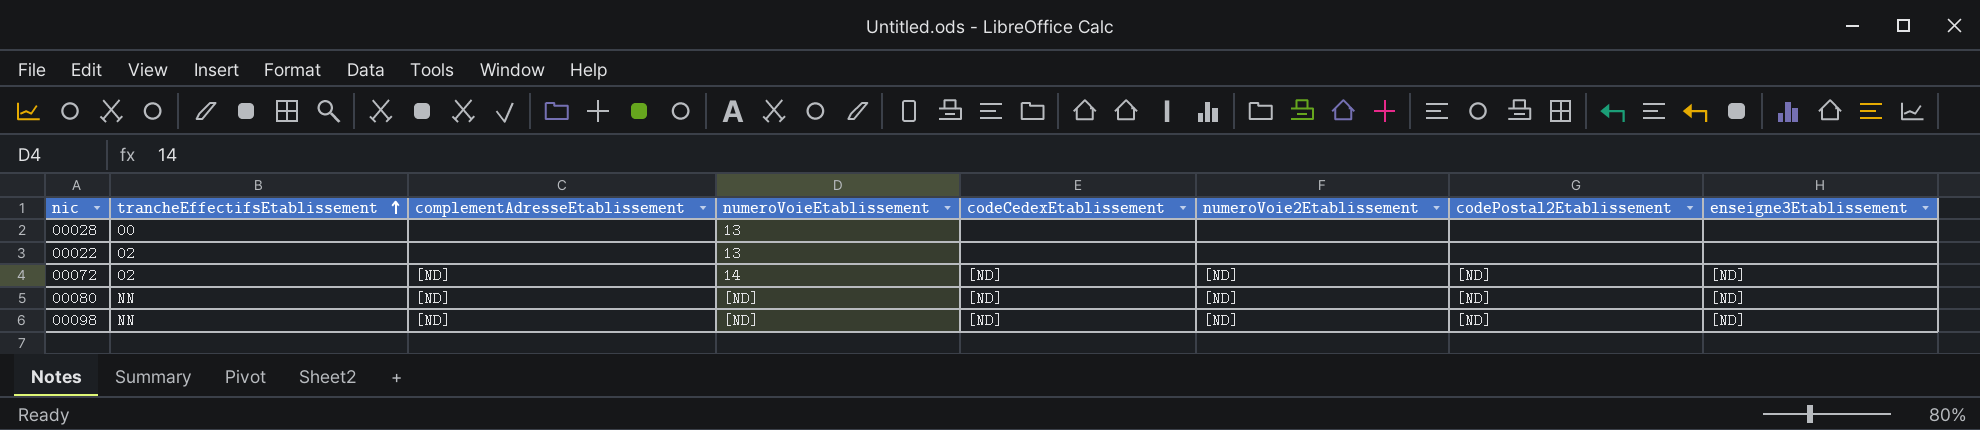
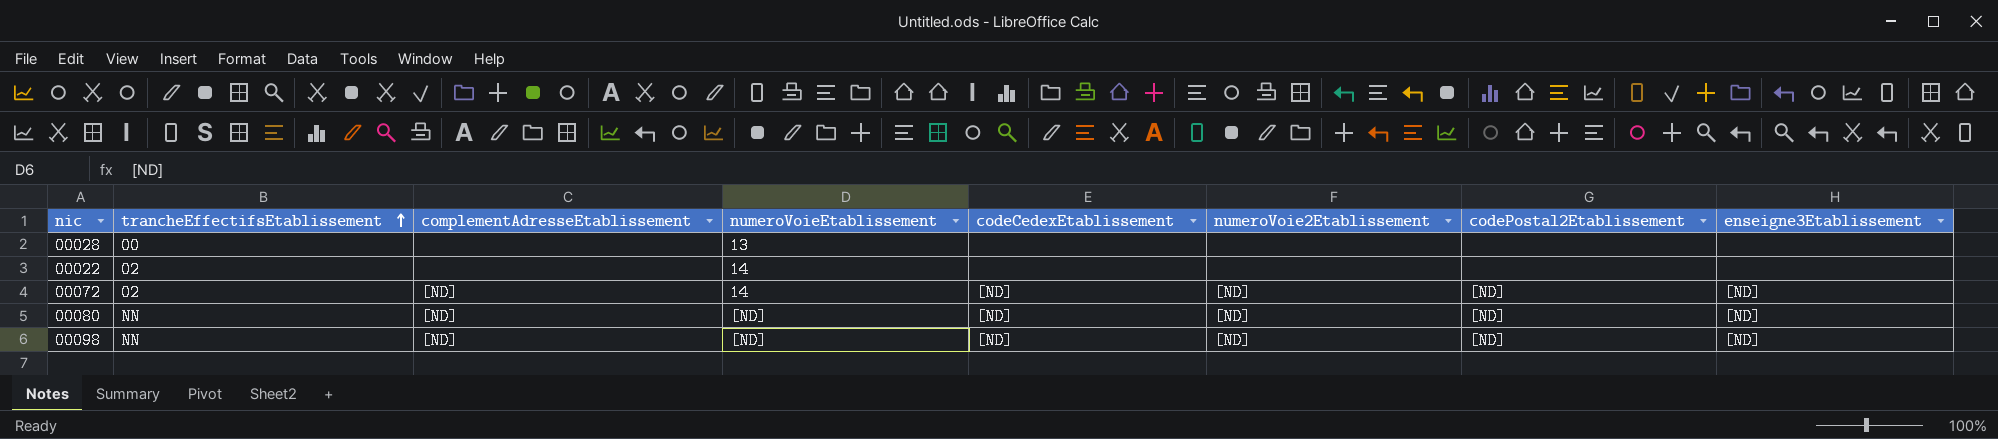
00022 | numeroVoieEtablissement: 13 -> 14

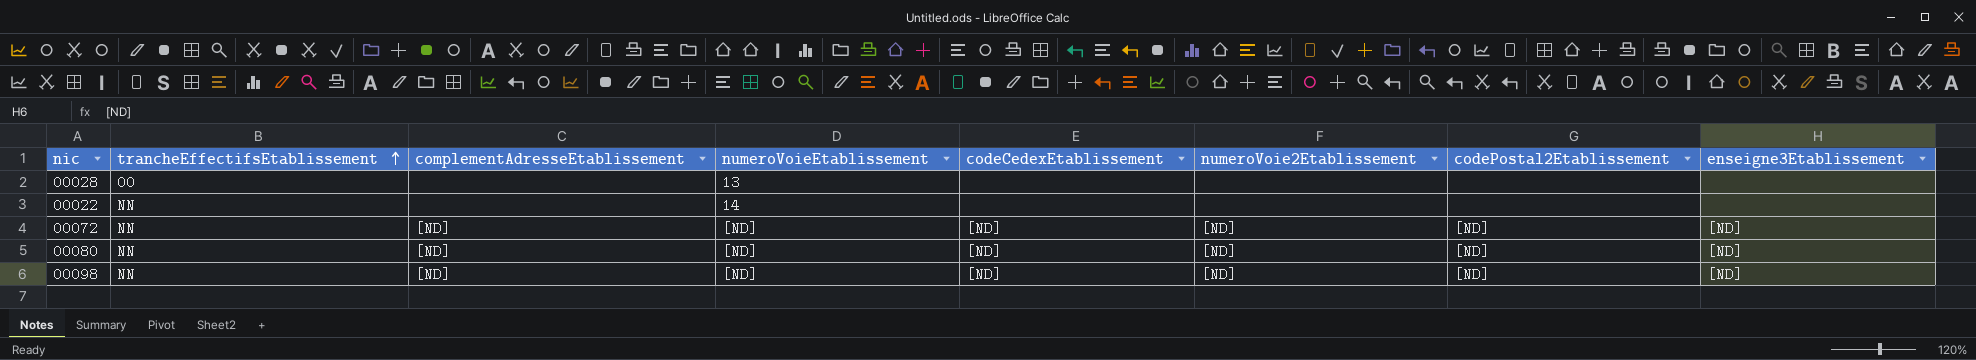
00022 | trancheEffectifsEtablissement: 02 -> NN
00072 | trancheEffectifsEtablissement: 02 -> NN
00072 | numeroVoieEtablissement: 14 -> [ND]

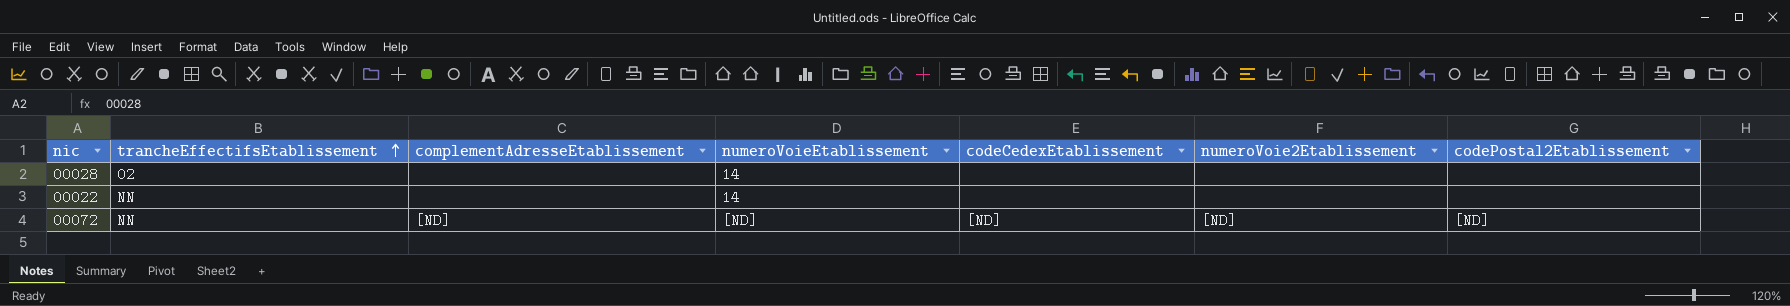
column enseigne3Etablissement | position: 8 -> none
row 00080: NN | [ND] | [ND] | [ND] | [ND] | [ND] | [ND] -> none
row 00098: NN | [ND] | [ND] | [ND] | [ND] | [ND] | [ND] -> none
00028 | trancheEffectifsEtablissement: 00 -> 02
00028 | numeroVoieEtablissement: 13 -> 14

